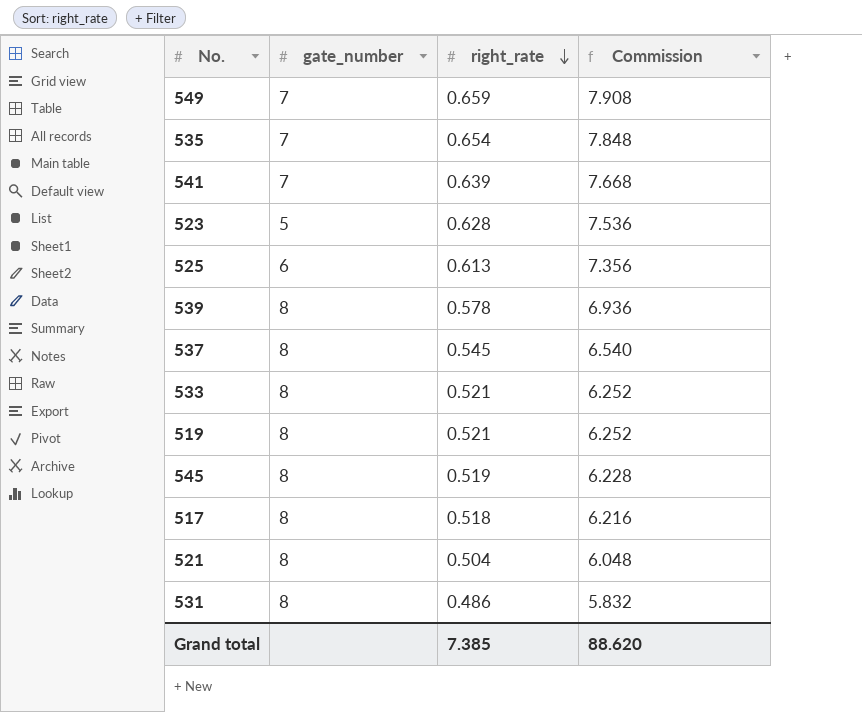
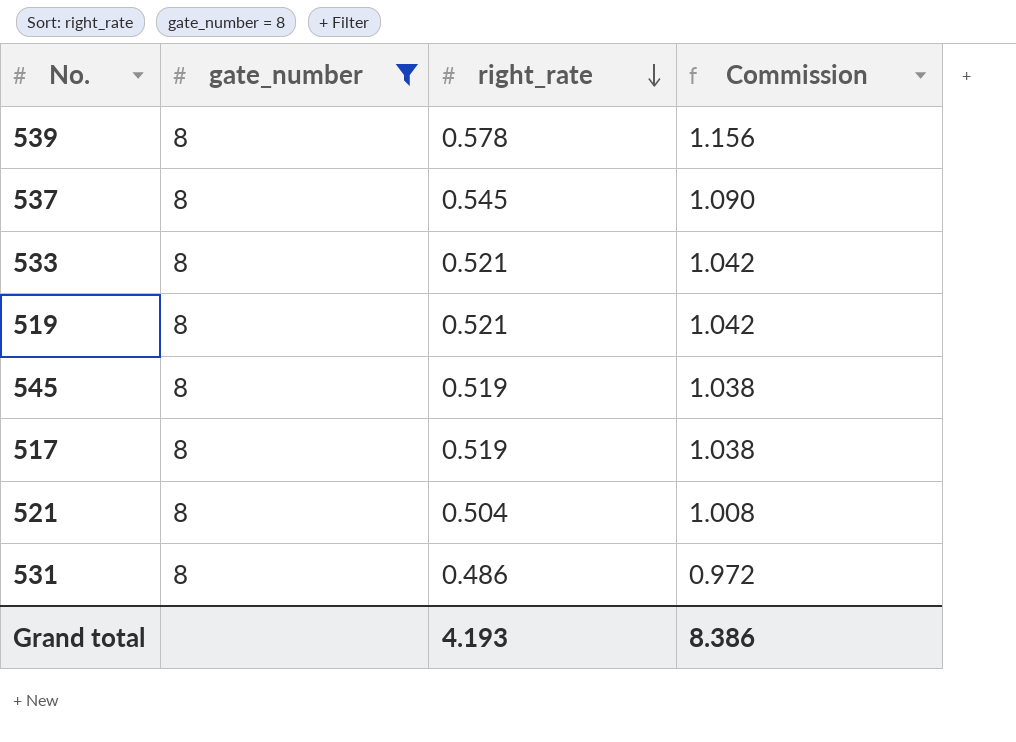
filter: none -> gate_number = 8
column Commission | formula: [right_rate] * 12 -> [right_rate] * 2
517 | right_rate: 0.518 -> 0.519
Grand total | right_rate: 7.385 -> 4.193
Grand total | Commission: 88.620 -> 8.386

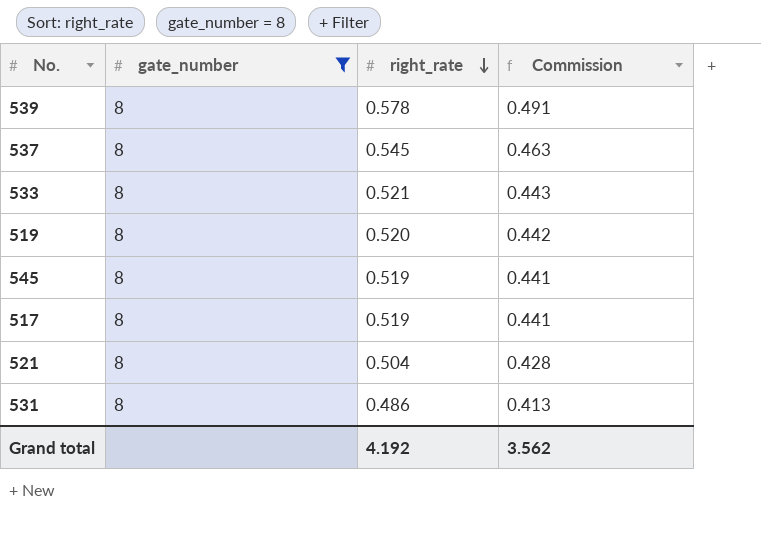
column Commission | formula: [right_rate] * 2 -> [right_rate] * 0.85
519 | right_rate: 0.521 -> 0.520
Grand total | right_rate: 4.193 -> 4.192
Grand total | Commission: 8.386 -> 3.562

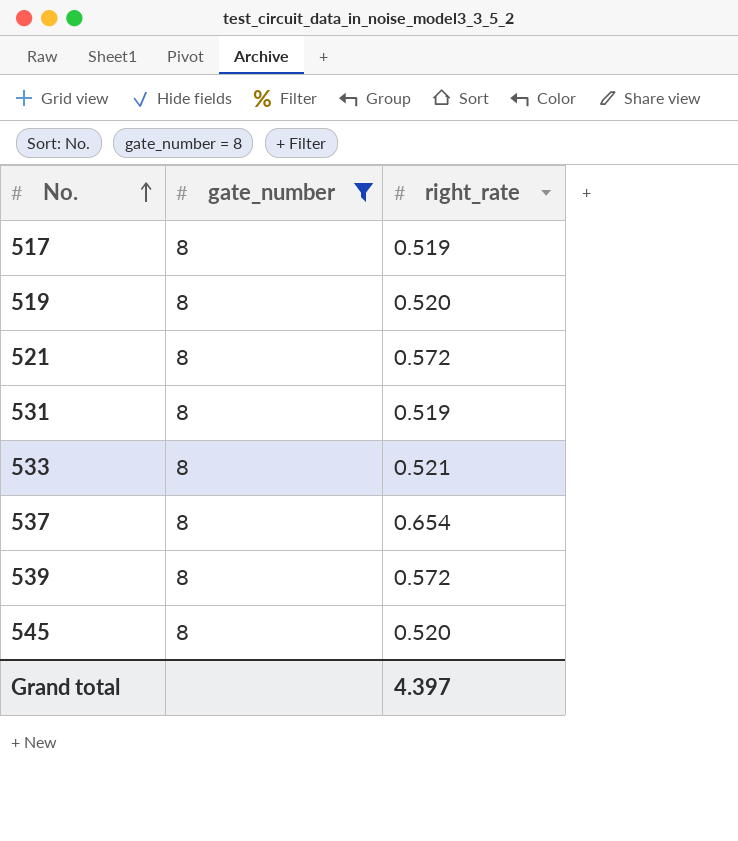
row order: right_rate descending -> No. ascending
column Commission | formula: [right_rate] * 0.85 -> none
521 | right_rate: 0.504 -> 0.572
531 | right_rate: 0.486 -> 0.519
537 | right_rate: 0.545 -> 0.654
539 | right_rate: 0.578 -> 0.572
545 | right_rate: 0.519 -> 0.520
Grand total | right_rate: 4.192 -> 4.397

